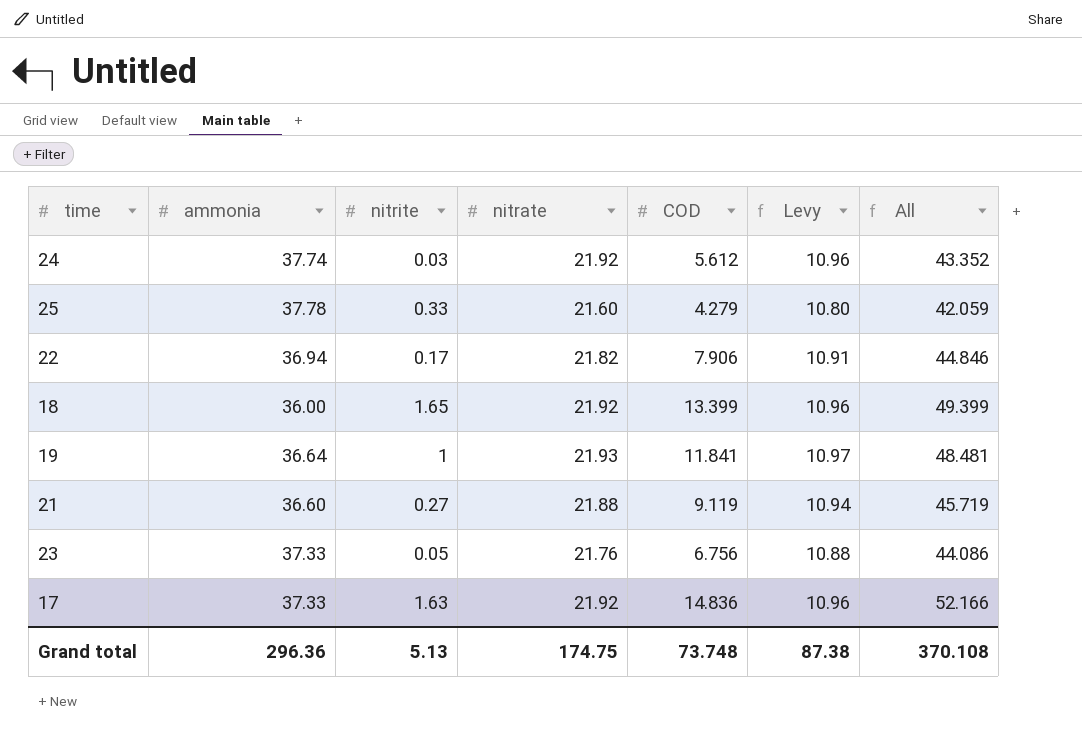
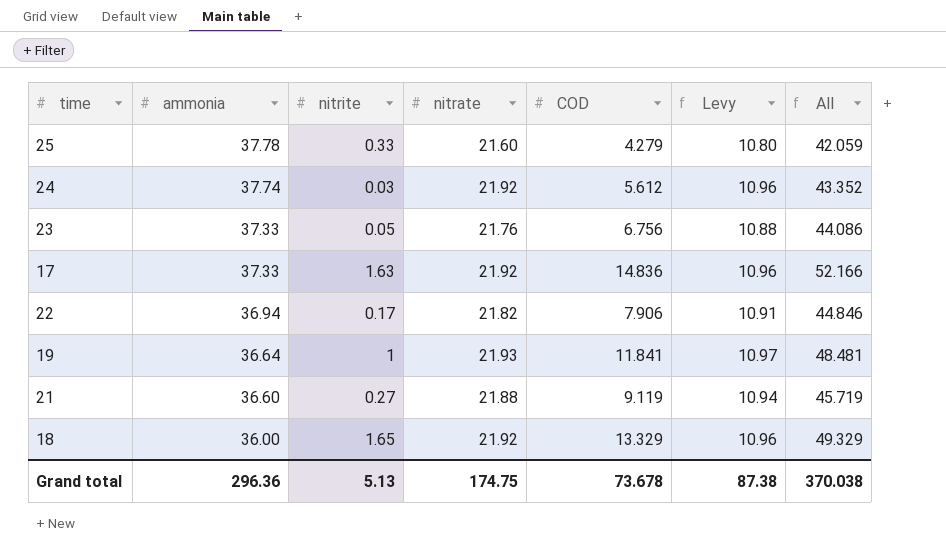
row order: none -> ammonia descending
18 | COD: 13.399 -> 13.329
18 | All: 49.399 -> 49.329
Grand total | COD: 73.748 -> 73.678
Grand total | All: 370.108 -> 370.038

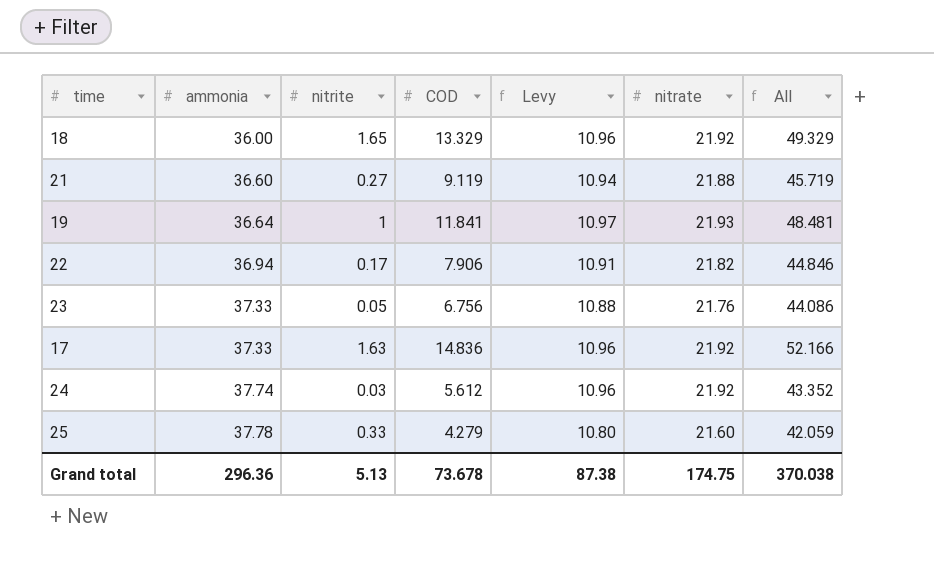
row order: ammonia descending -> ammonia ascending
column nitrate | position: 4 -> 6

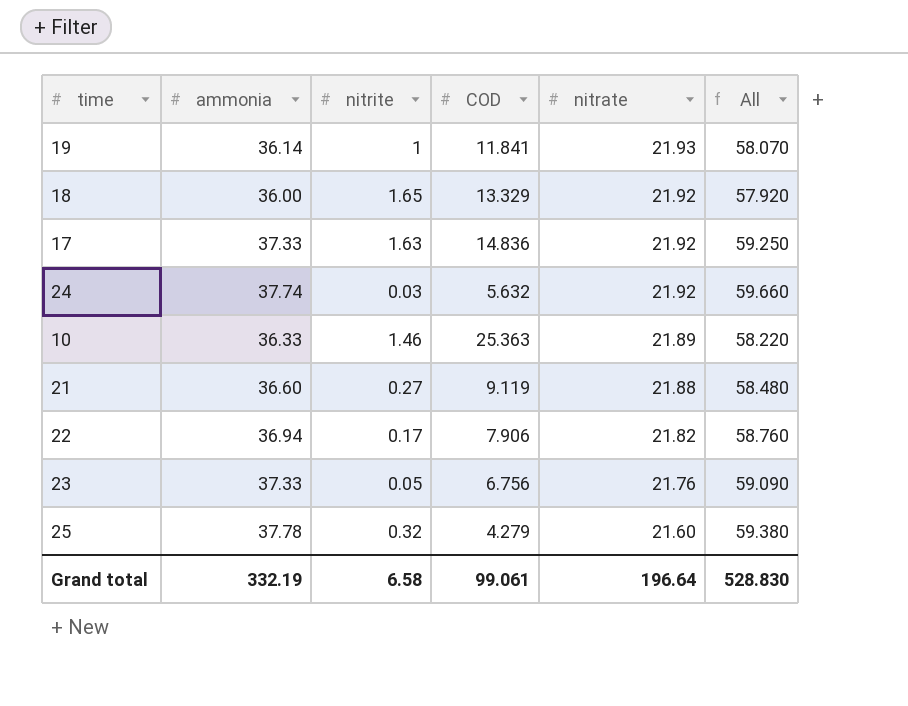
row order: ammonia ascending -> nitrate descending
column Levy | formula: [nitrate] * 0.5 -> none
column All | formula: [ammonia] + [COD] -> [ammonia] + [nitrate]
19 | ammonia: 36.64 -> 36.14
24 | COD: 5.612 -> 5.632
row 10: none -> 36.33 | 1.46 | 25.363 | 21.89 | 58.220
25 | nitrite: 0.33 -> 0.32
Grand total | ammonia: 296.36 -> 332.19
Grand total | nitrite: 5.13 -> 6.58
Grand total | COD: 73.678 -> 99.061
Grand total | nitrate: 174.75 -> 196.64
Grand total | All: 370.038 -> 528.830

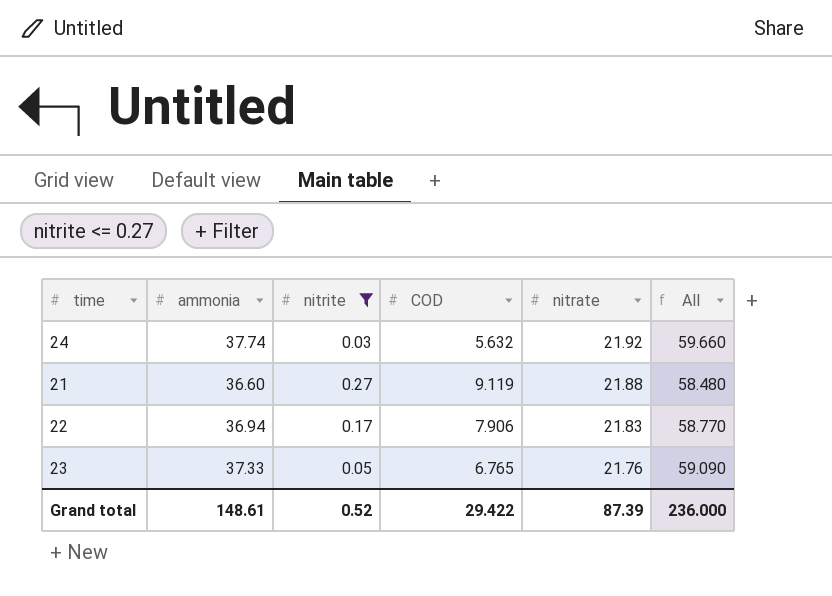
filter: none -> nitrite <= 0.27
22 | nitrate: 21.82 -> 21.83
22 | All: 58.760 -> 58.770
23 | COD: 6.756 -> 6.765
Grand total | ammonia: 332.19 -> 148.61
Grand total | nitrite: 6.58 -> 0.52
Grand total | COD: 99.061 -> 29.422
Grand total | nitrate: 196.64 -> 87.39
Grand total | All: 528.830 -> 236.000

